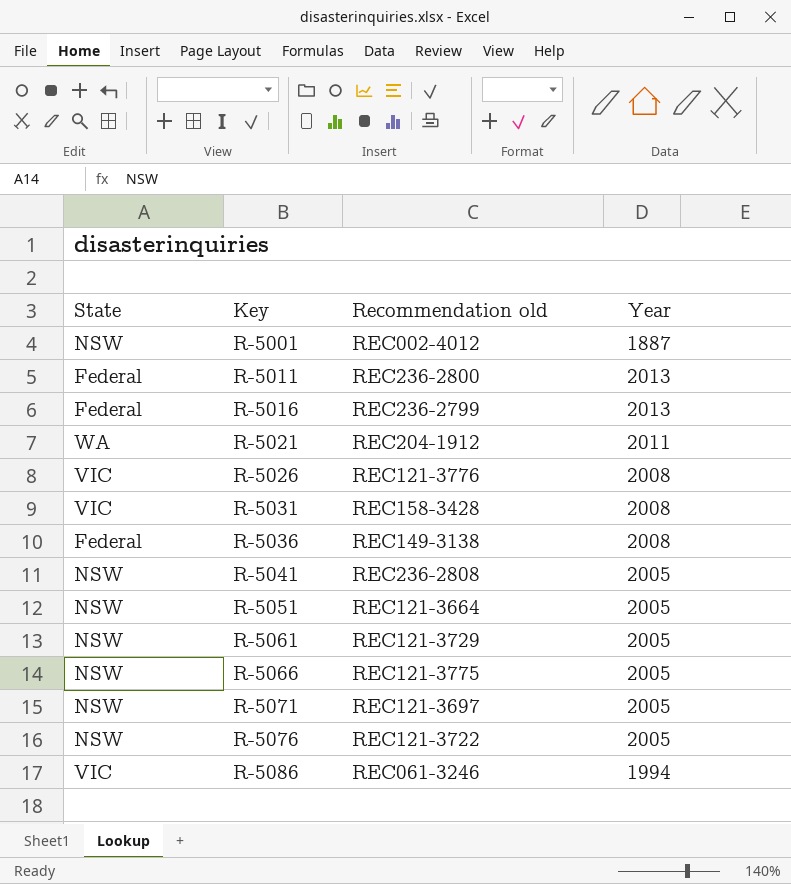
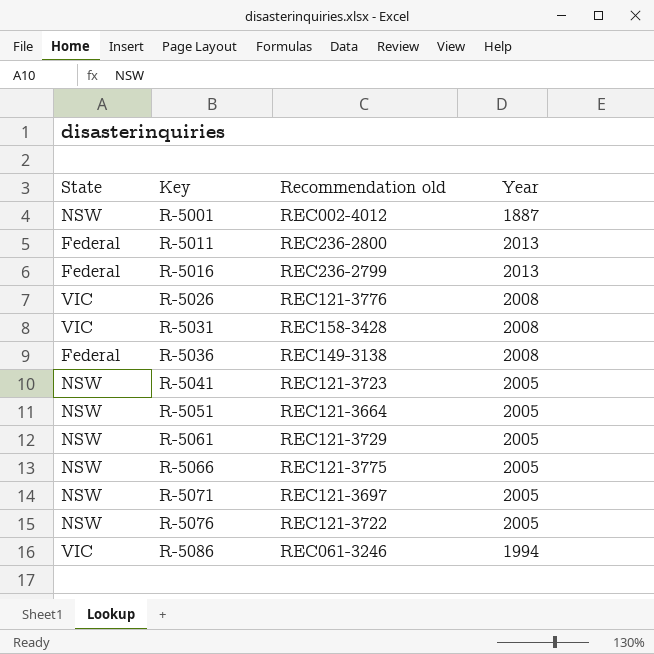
row R-5021: WA | REC204-1912 | 2011 -> none
R-5041 | Recommendation old: REC236-2808 -> REC121-3723

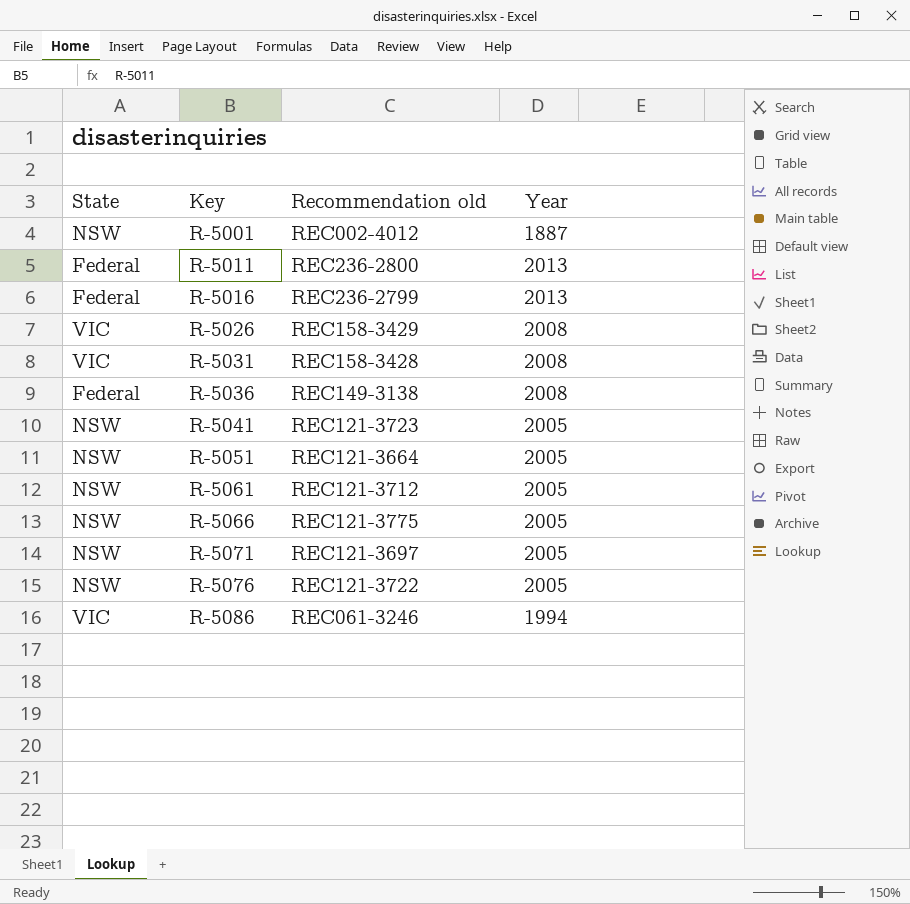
R-5026 | Recommendation old: REC121-3776 -> REC158-3429
R-5061 | Recommendation old: REC121-3729 -> REC121-3712

